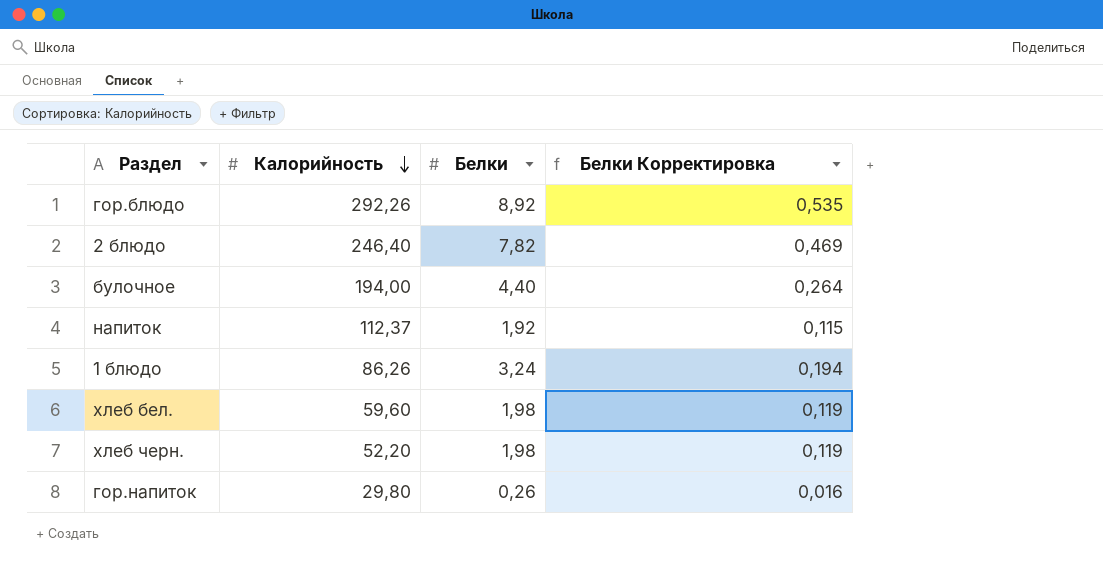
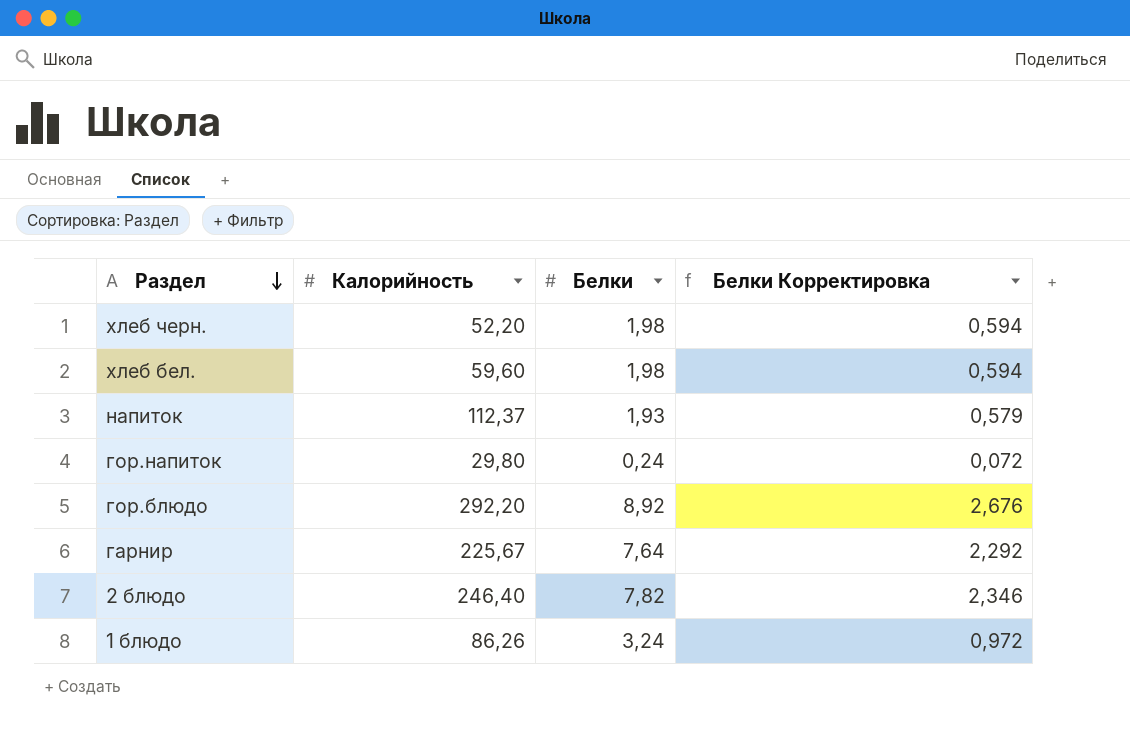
row order: Калорийность descending -> Раздел descending
column Белки Корректировка | formula: [Белки] * 0,06 -> [Белки] * 0,3
row булочное: 194,00 | 4,40 | 0,264 -> none
напиток | Белки: 1,92 -> 1,93
гор.напиток | Белки: 0,26 -> 0,24
гор.блюдо | Калорийность: 292,26 -> 292,20
row гарнир: none -> 225,67 | 7,64 | 2,292

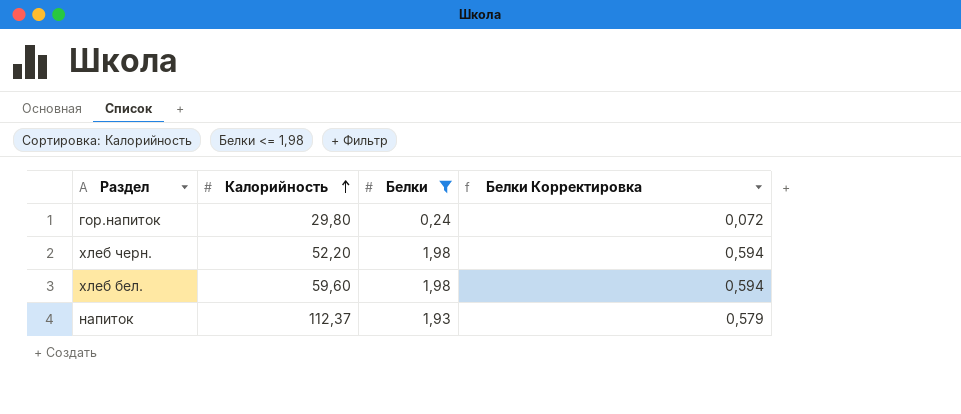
filter: none -> Белки <= 1,98
row order: Раздел descending -> Калорийность ascending

